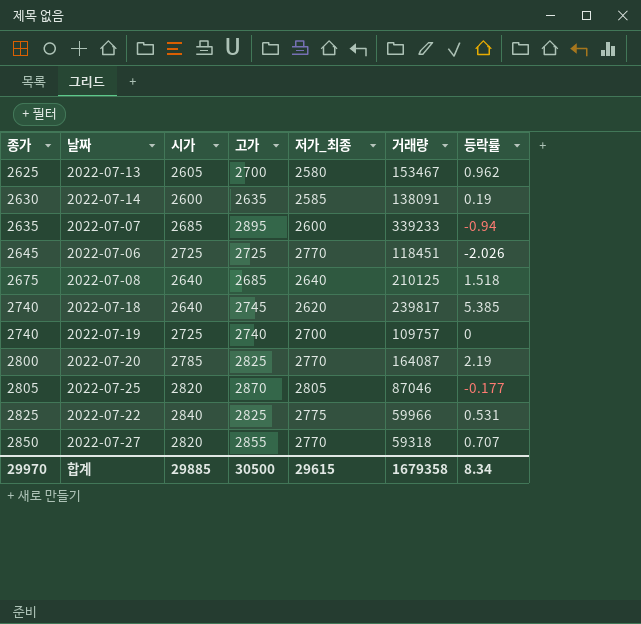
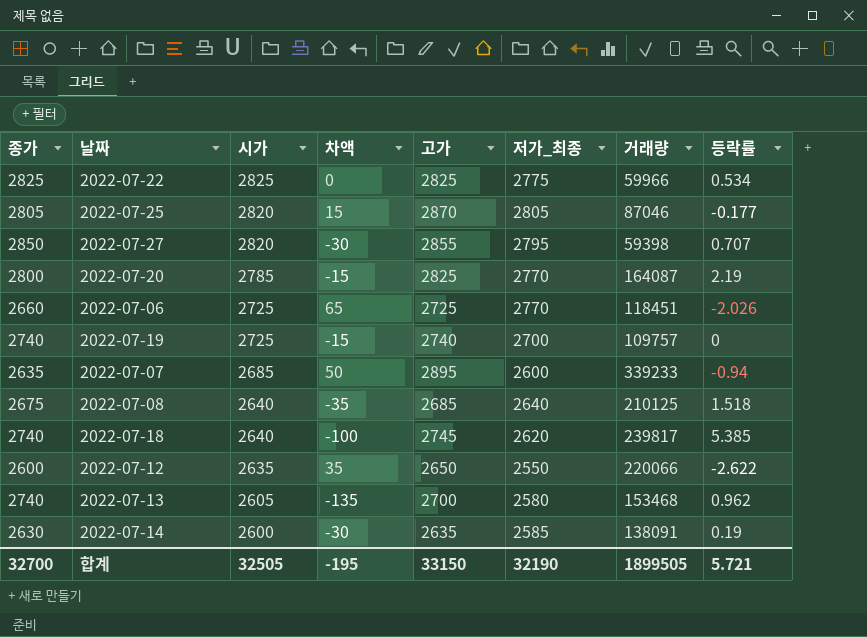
row order: 종가 ascending -> 시가 descending
column 차액 | formula: none -> [시가] - [종가]
2022-07-22 | 시가: 2840 -> 2825
2022-07-22 | 등락률: 0.531 -> 0.534
2022-07-27 | 저가_최종: 2770 -> 2795
2022-07-27 | 거래량: 59318 -> 59398
2022-07-06 | 종가: 2645 -> 2660
row 2022-07-12: none -> 2600 | 2635 | 35 | 2650 | 2550 | 220066 | -2.622
2022-07-13 | 종가: 2625 -> 2740
2022-07-13 | 거래량: 153467 -> 153468
합계 | 종가: 29970 -> 32700
합계 | 시가: 29885 -> 32505
합계 | 고가: 30500 -> 33150
합계 | 저가_최종: 29615 -> 32190
합계 | 거래량: 1679358 -> 1899505
합계 | 등락률: 8.34 -> 5.721

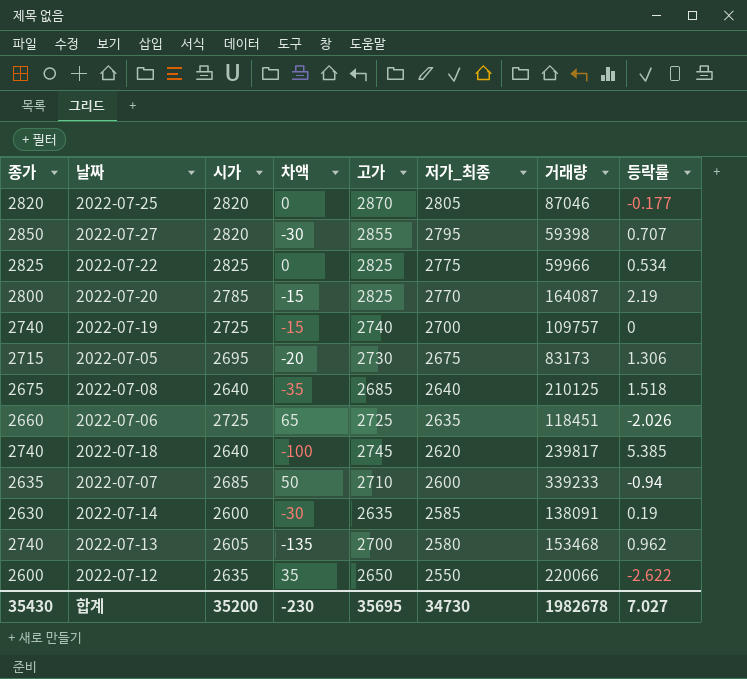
row order: 시가 descending -> 저가_최종 descending
2022-07-25 | 종가: 2805 -> 2820
2022-07-25 | 차액: 15 -> 0
row 2022-07-05: none -> 2715 | 2695 | -20 | 2730 | 2675 | 83173 | 1.306
2022-07-06 | 저가_최종: 2770 -> 2635
2022-07-07 | 고가: 2895 -> 2710
합계 | 종가: 32700 -> 35430
합계 | 시가: 32505 -> 35200
합계 | 차액: -195 -> -230
합계 | 고가: 33150 -> 35695
합계 | 저가_최종: 32190 -> 34730
합계 | 거래량: 1899505 -> 1982678
합계 | 등락률: 5.721 -> 7.027

